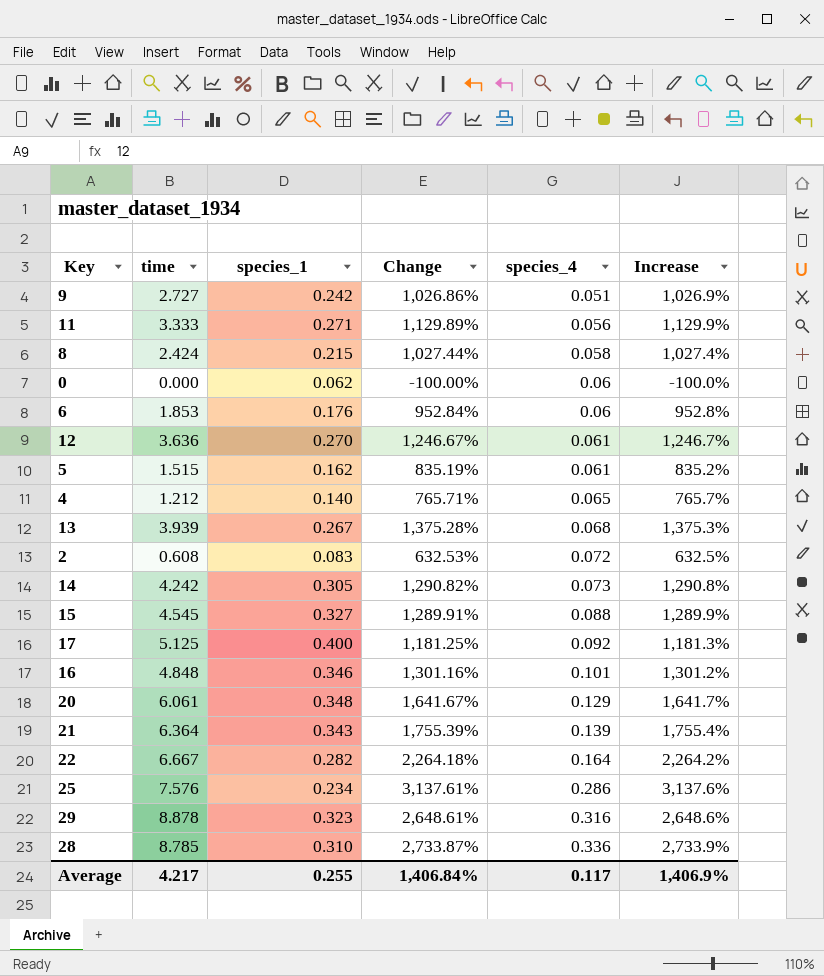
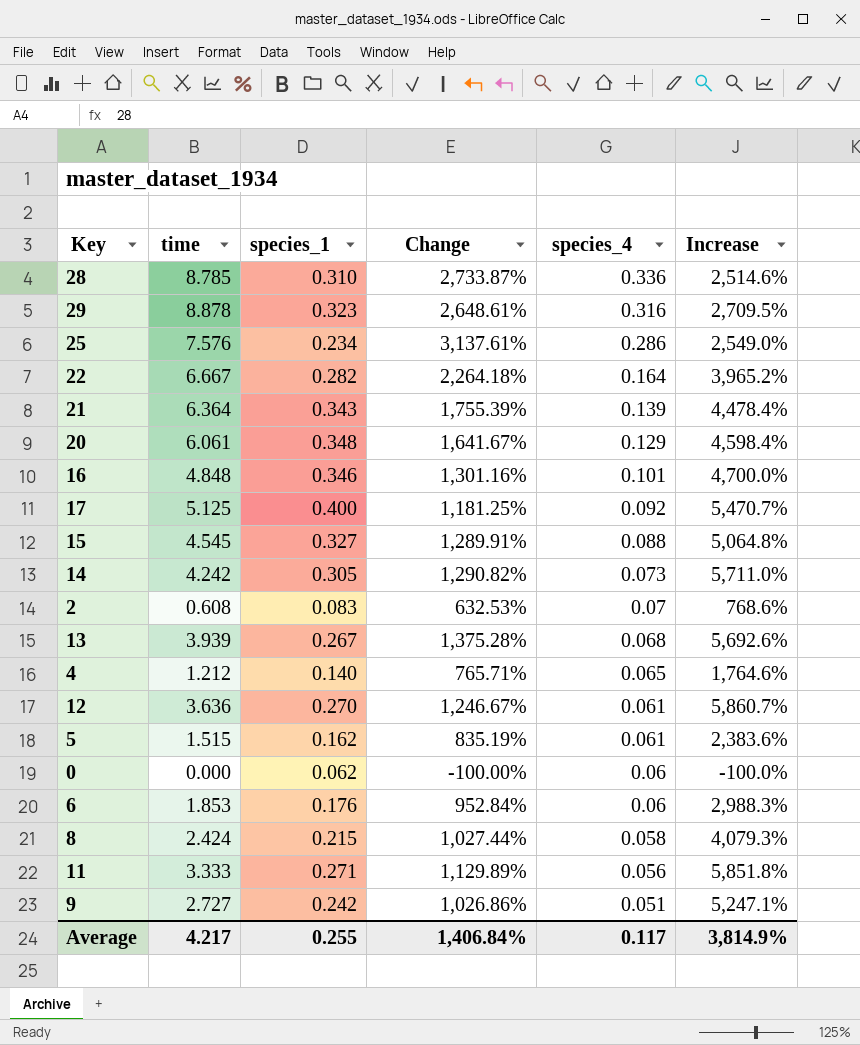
row order: species_4 ascending -> species_4 descending
column Increase | formula: ([time] - [species_1]) / [species_1] -> ([time] - [species_4]) / [species_4]
2 | species_4: 0.072 -> 0.07
Average | Increase: 1,406.9% -> 3,814.9%

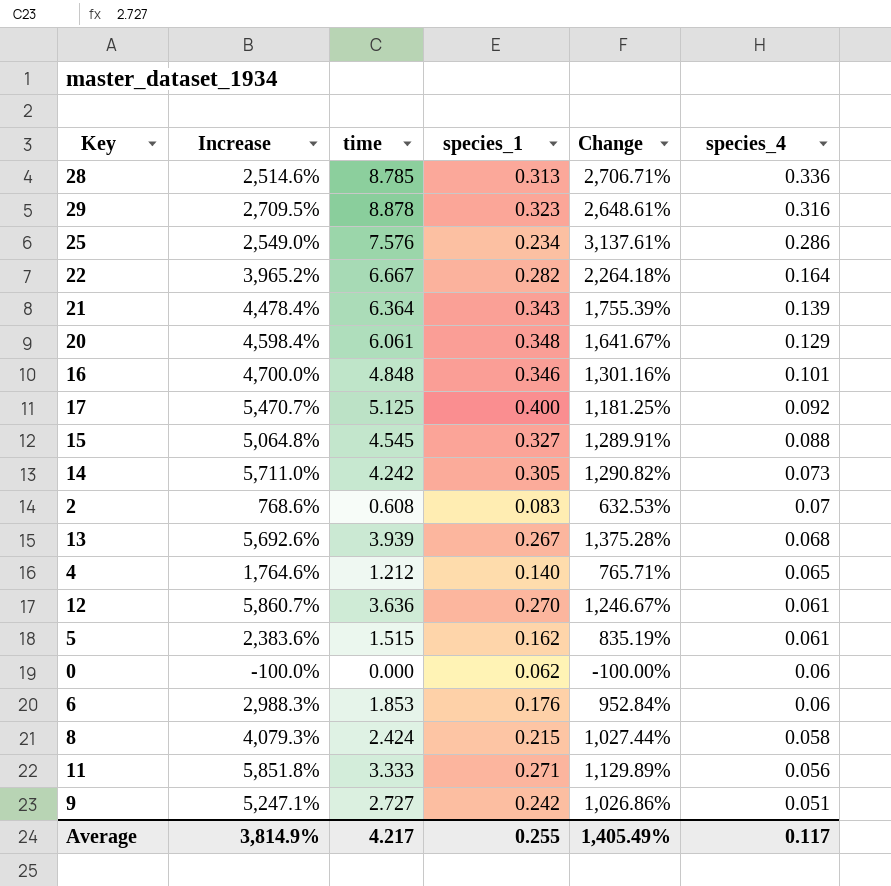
column Increase | position: 6 -> 2
28 | species_1: 0.310 -> 0.313
28 | Change: 2,733.87% -> 2,706.71%
Average | Change: 1,406.84% -> 1,405.49%

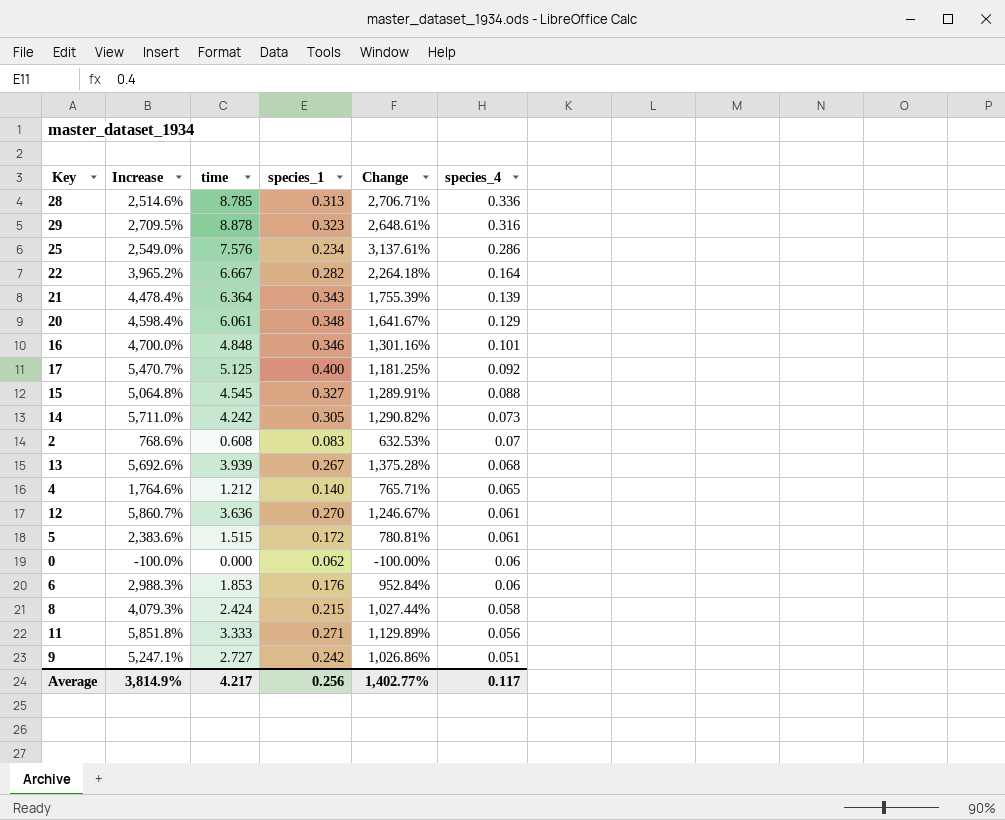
5 | species_1: 0.162 -> 0.172
5 | Change: 835.19% -> 780.81%
Average | species_1: 0.255 -> 0.256
Average | Change: 1,405.49% -> 1,402.77%

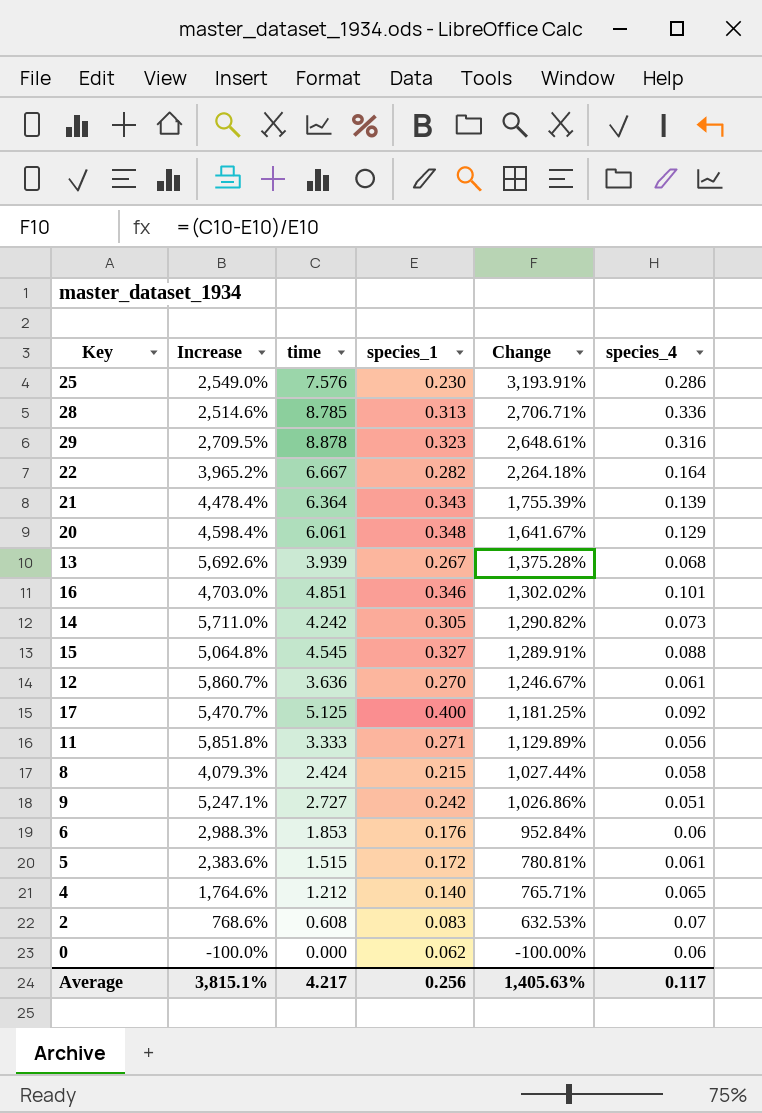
row order: species_4 descending -> Change descending
25 | species_1: 0.234 -> 0.230
25 | Change: 3,137.61% -> 3,193.91%
16 | Increase: 4,700.0% -> 4,703.0%
16 | time: 4.848 -> 4.851
16 | Change: 1,301.16% -> 1,302.02%
Average | Increase: 3,814.9% -> 3,815.1%
Average | Change: 1,402.77% -> 1,405.63%

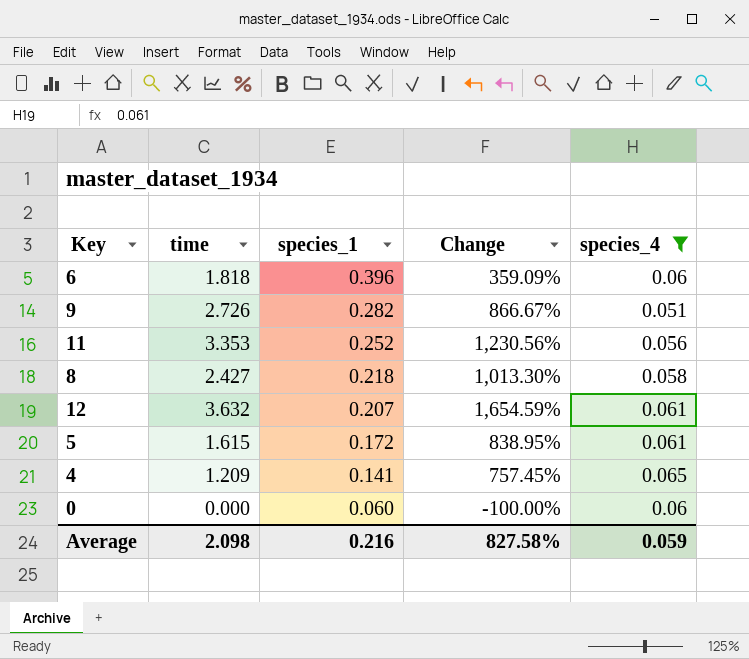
filter: none -> species_4 <= 0.065
row order: Change descending -> species_1 descending
column Increase | formula: ([time] - [species_4]) / [species_4] -> none
6 | time: 1.853 -> 1.818
6 | species_1: 0.176 -> 0.396
6 | Change: 952.84% -> 359.09%
9 | time: 2.727 -> 2.726
9 | species_1: 0.242 -> 0.282
9 | Change: 1,026.86% -> 866.67%
11 | time: 3.333 -> 3.353
11 | species_1: 0.271 -> 0.252
11 | Change: 1,129.89% -> 1,230.56%
8 | time: 2.424 -> 2.427
8 | species_1: 0.215 -> 0.218
8 | Change: 1,027.44% -> 1,013.30%
12 | time: 3.636 -> 3.632
12 | species_1: 0.270 -> 0.207
12 | Change: 1,246.67% -> 1,654.59%
5 | time: 1.515 -> 1.615
5 | Change: 780.81% -> 838.95%
4 | time: 1.212 -> 1.209
4 | species_1: 0.140 -> 0.141
4 | Change: 765.71% -> 757.45%
0 | species_1: 0.062 -> 0.060
Average | time: 4.217 -> 2.098
Average | species_1: 0.256 -> 0.216
Average | Change: 1,405.63% -> 827.58%
Average | species_4: 0.117 -> 0.059

